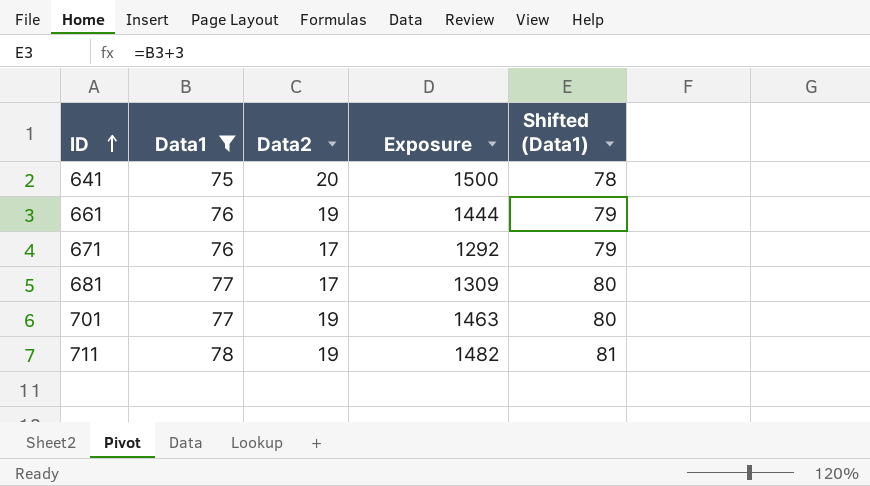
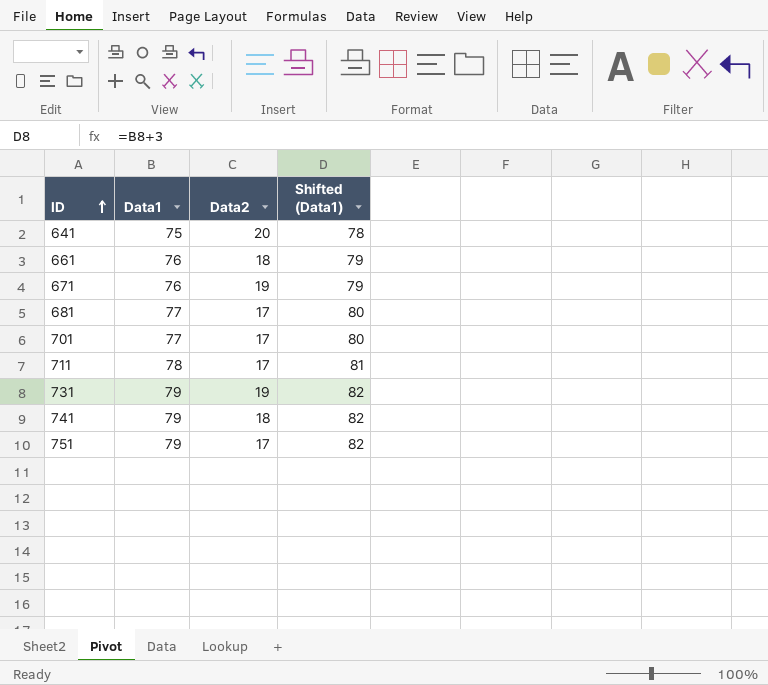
filter: Data1 != 79 -> none
column Exposure | formula: [Data1] * [Data2] -> none
661 | Data2: 19 -> 18
671 | Data2: 17 -> 19
701 | Data2: 19 -> 17
711 | Data2: 19 -> 17

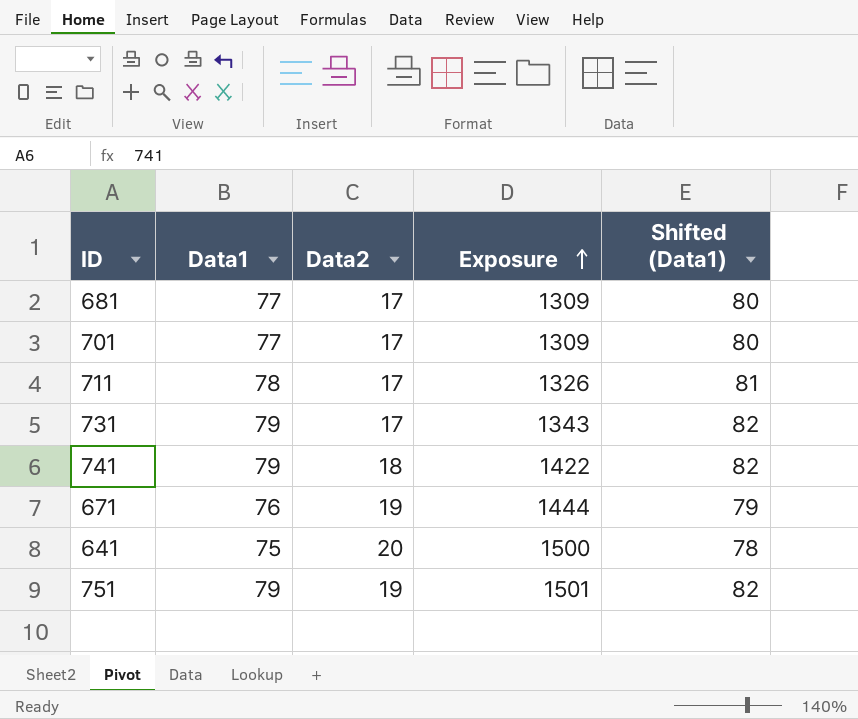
row order: ID ascending -> Exposure ascending
column Exposure | formula: none -> [Data1] * [Data2]
row 661: 76 | 18 | 79 -> none
731 | Data2: 19 -> 17
751 | Data2: 17 -> 19

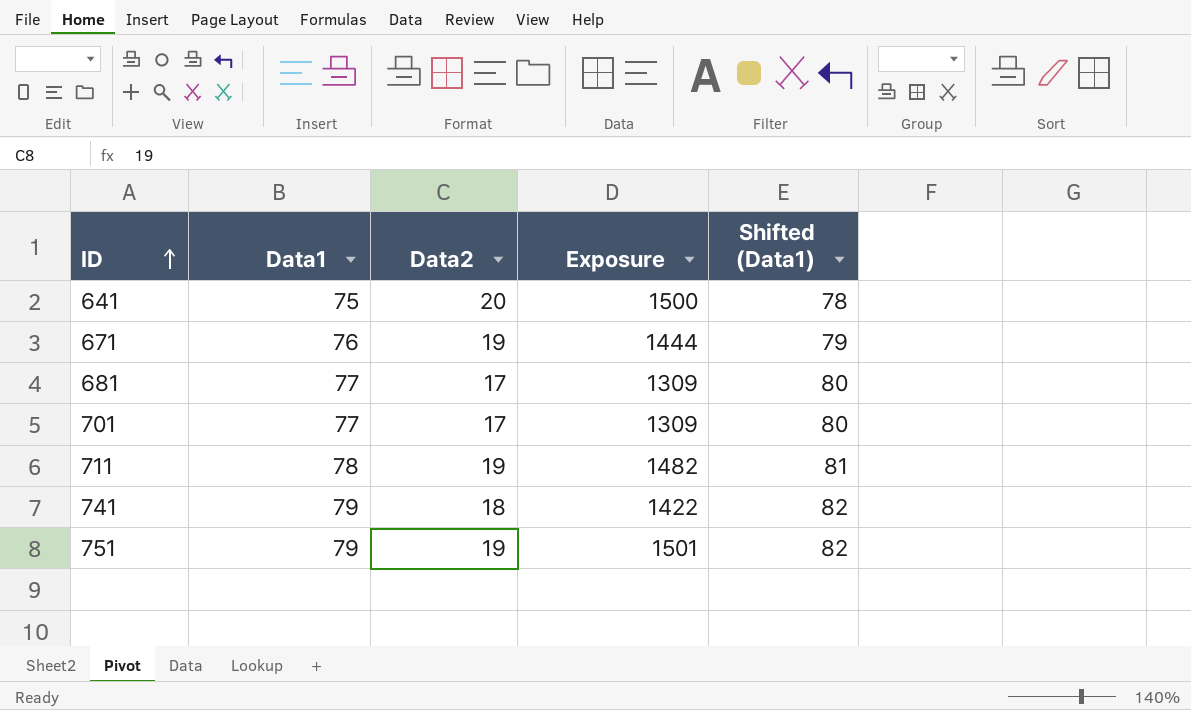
row order: Exposure ascending -> ID ascending
row 731: 79 | 17 | 1343 | 82 -> none
711 | Data2: 17 -> 19
711 | Exposure: 1326 -> 1482

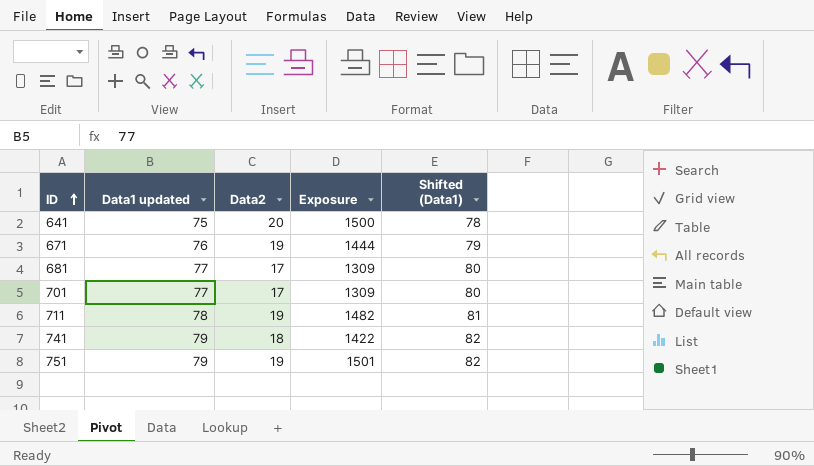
column name: Data1 -> Data1 updated

